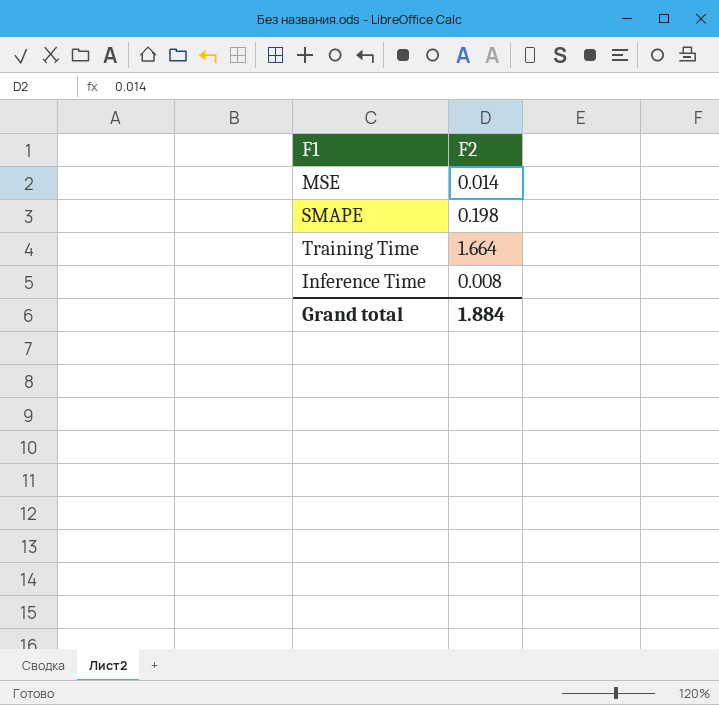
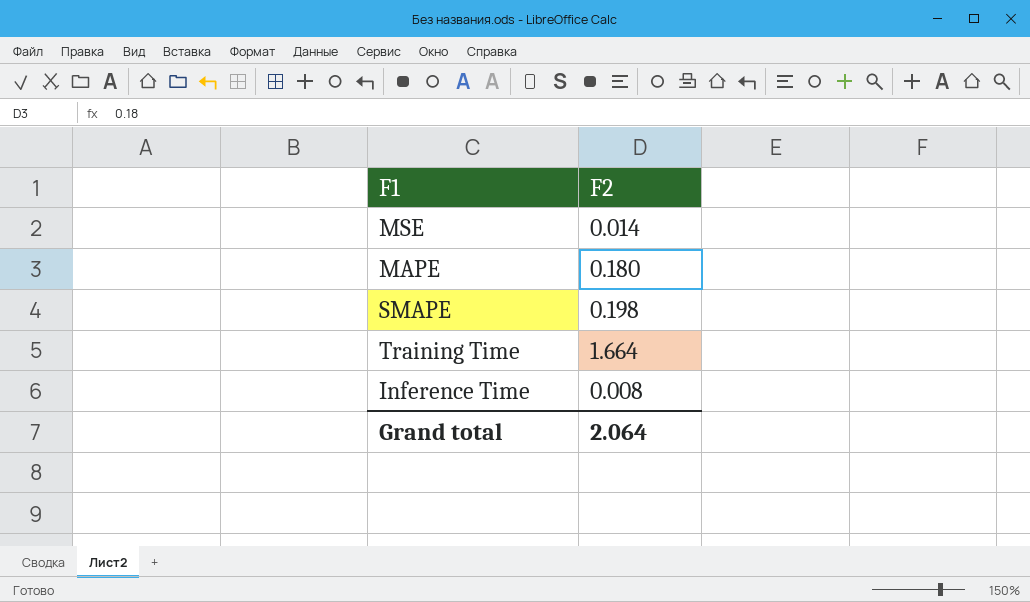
row MAPE: none -> 0.180
Grand total | F2: 1.884 -> 2.064

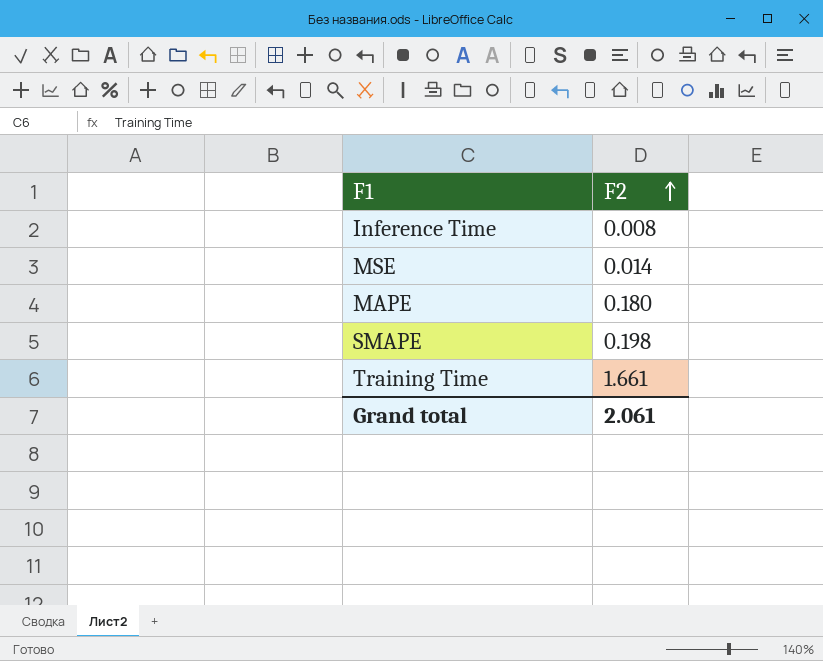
row order: none -> F2 ascending
Training Time | F2: 1.664 -> 1.661
Grand total | F2: 2.064 -> 2.061

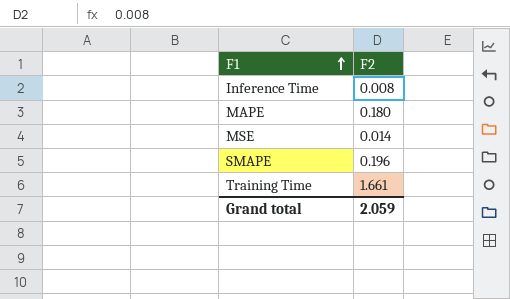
row order: F2 ascending -> F1 ascending
SMAPE | F2: 0.198 -> 0.196
Grand total | F2: 2.061 -> 2.059

